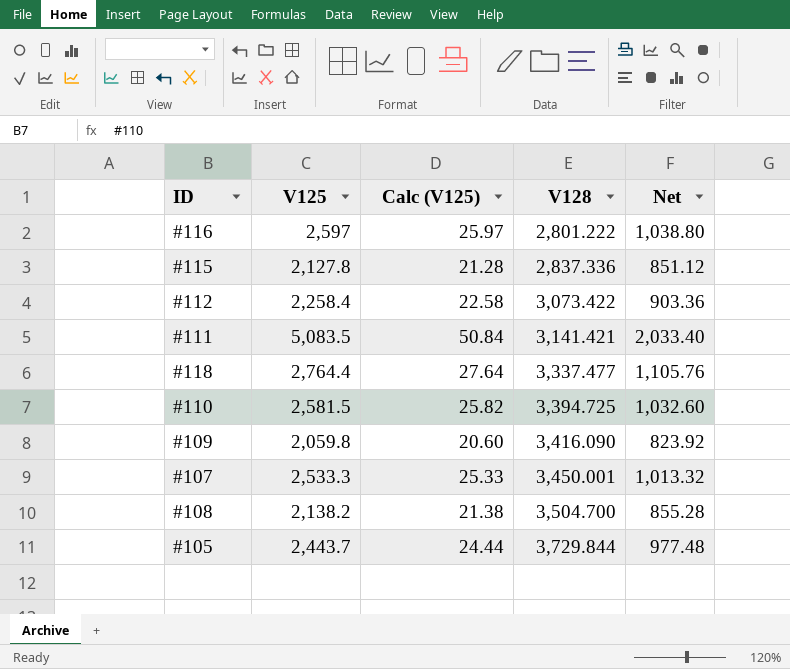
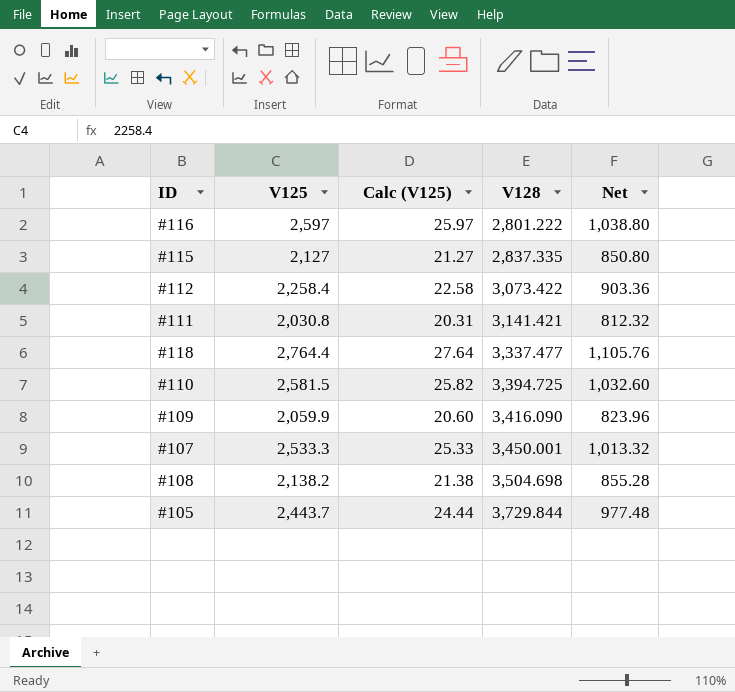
#115 | V125: 2,127.8 -> 2,127
#115 | Calc (V125): 21.28 -> 21.27
#115 | V128: 2,837.336 -> 2,837.335
#115 | Net: 851.12 -> 850.80
#111 | V125: 5,083.5 -> 2,030.8
#111 | Calc (V125): 50.84 -> 20.31
#111 | Net: 2,033.40 -> 812.32
#109 | V125: 2,059.8 -> 2,059.9
#109 | Net: 823.92 -> 823.96
#108 | V128: 3,504.700 -> 3,504.698

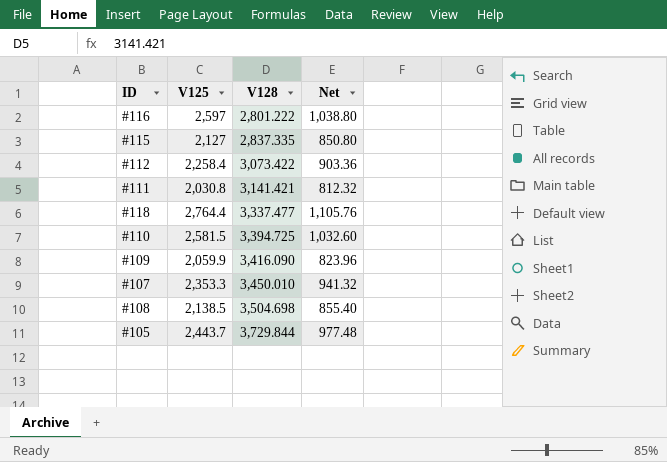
column Calc (V125) | formula: [V125] * 0.01 -> none
#107 | V125: 2,533.3 -> 2,353.3
#107 | V128: 3,450.001 -> 3,450.010
#107 | Net: 1,013.32 -> 941.32
#108 | V125: 2,138.2 -> 2,138.5
#108 | Net: 855.28 -> 855.40

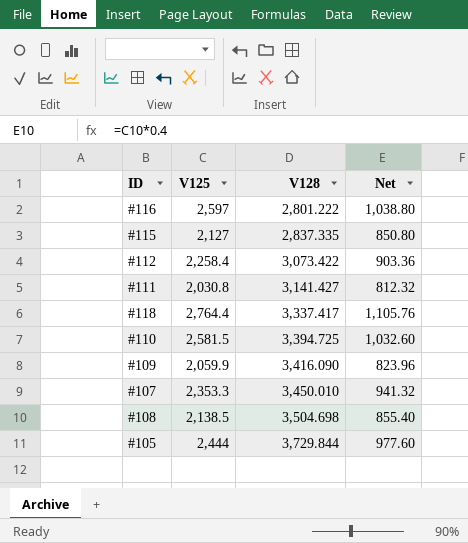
#111 | V128: 3,141.421 -> 3,141.427
#118 | V128: 3,337.477 -> 3,337.417
#105 | V125: 2,443.7 -> 2,444
#105 | Net: 977.48 -> 977.60

